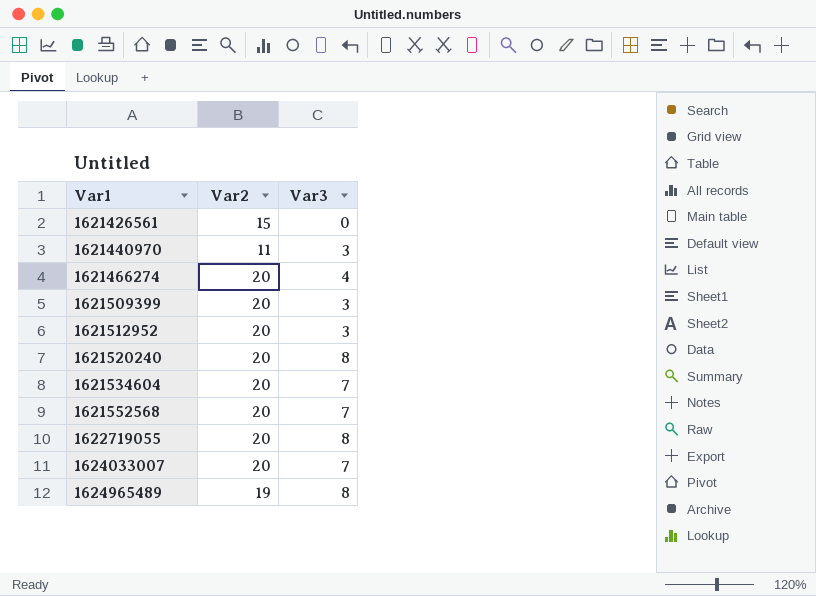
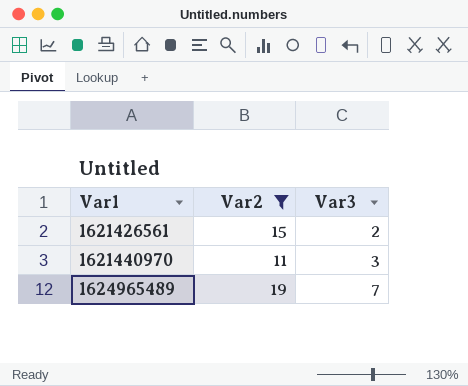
filter: none -> Var2 != 20
1621426561 | Var3: 0 -> 2
1624965489 | Var3: 8 -> 7

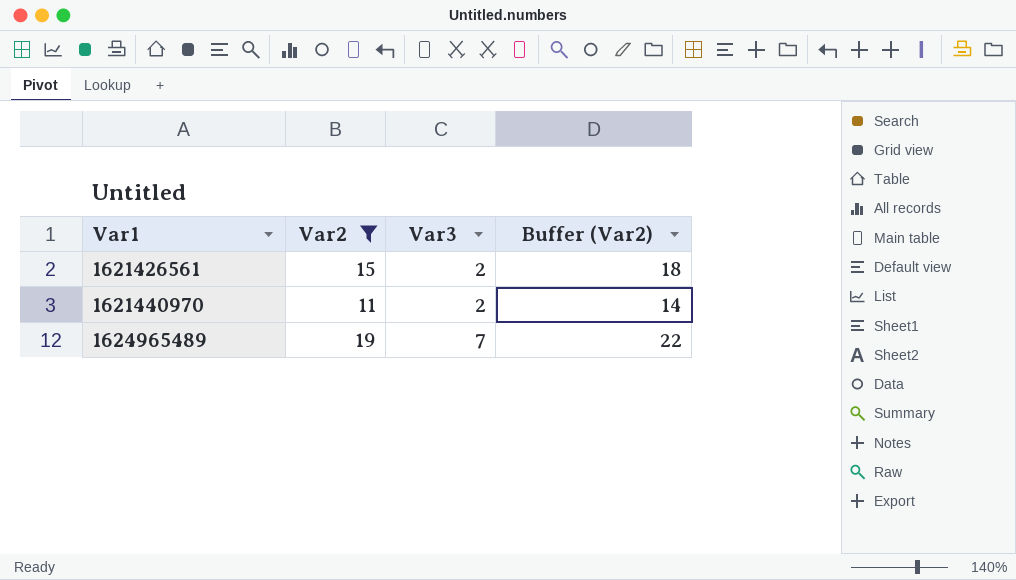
column Buffer (Var2) | formula: none -> [Var2] + 3
1621440970 | Var3: 3 -> 2

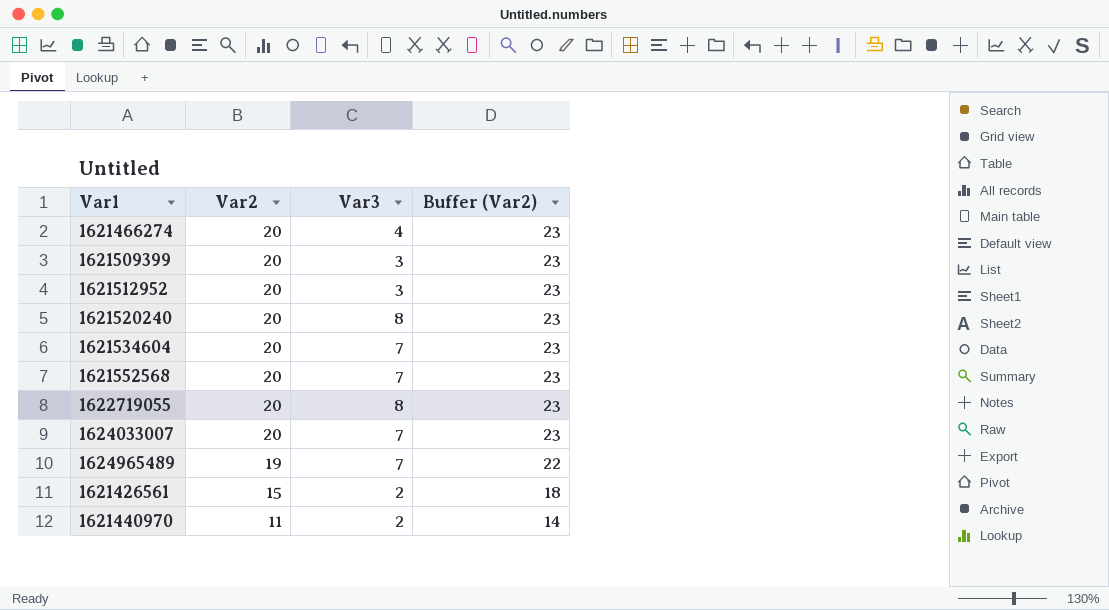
filter: Var2 != 20 -> none
row order: Var1 ascending -> Var2 descending

